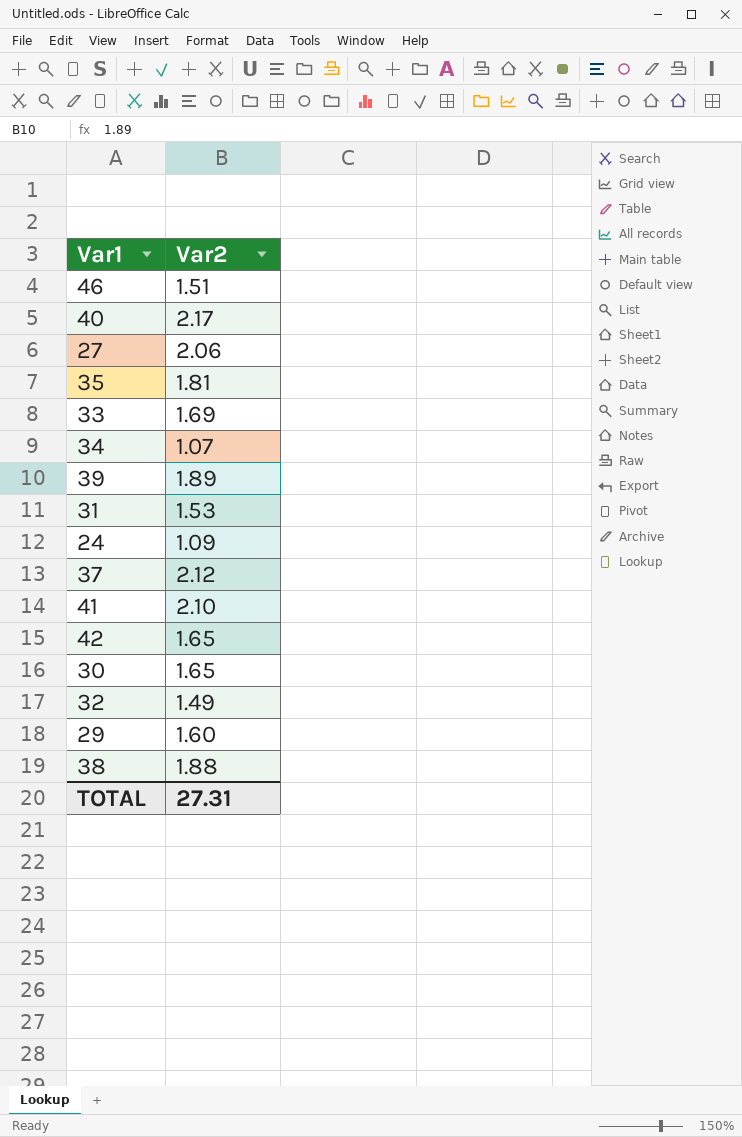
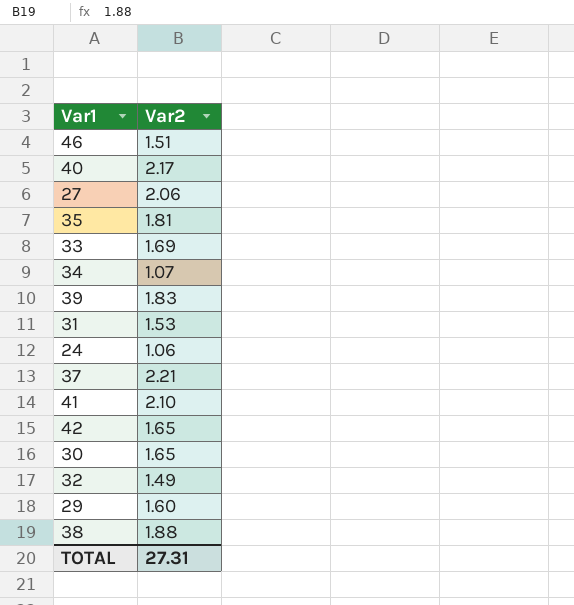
39 | Var2: 1.89 -> 1.83
24 | Var2: 1.09 -> 1.06
37 | Var2: 2.12 -> 2.21

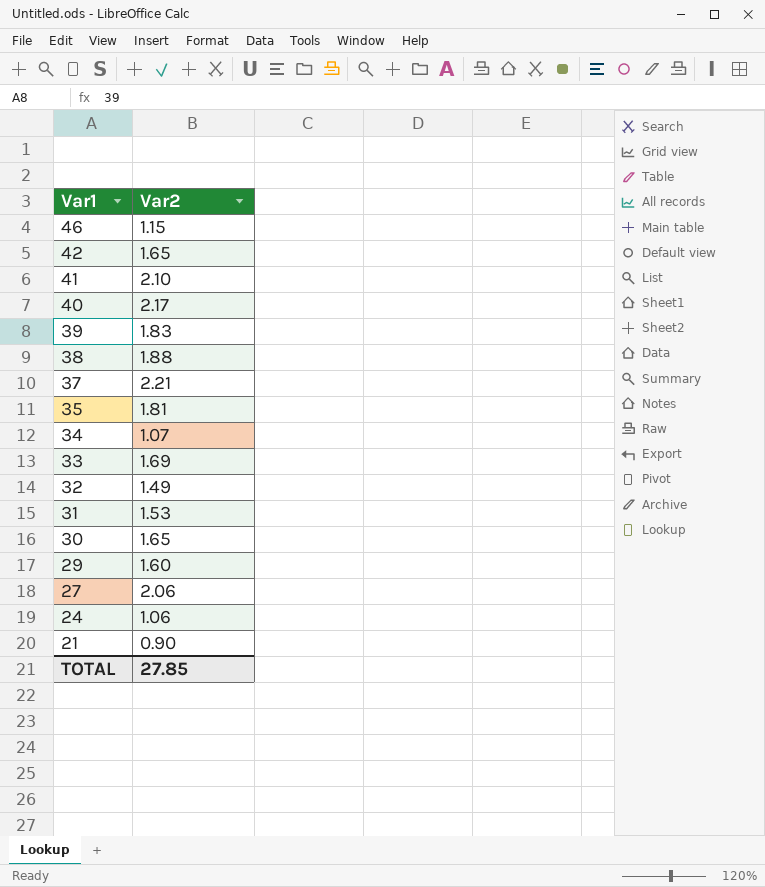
row order: none -> Var1 descending
46 | Var2: 1.51 -> 1.15
row 21: none -> 0.90
TOTAL | Var2: 27.31 -> 27.85

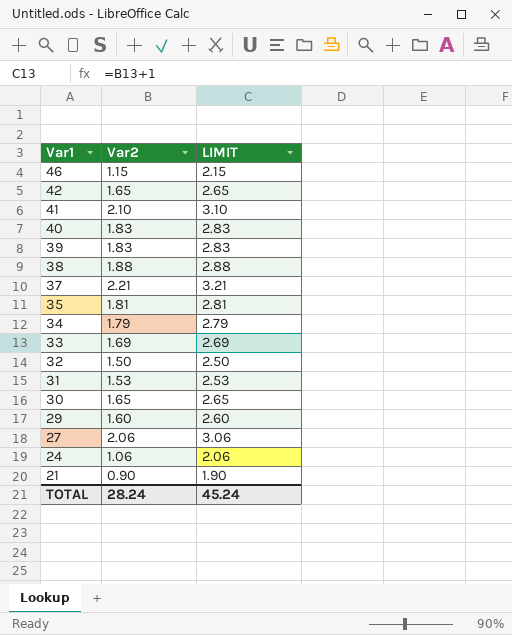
column LIMIT | formula: none -> [Var2] + 1
40 | Var2: 2.17 -> 1.83
34 | Var2: 1.07 -> 1.79
32 | Var2: 1.49 -> 1.50
TOTAL | Var2: 27.85 -> 28.24

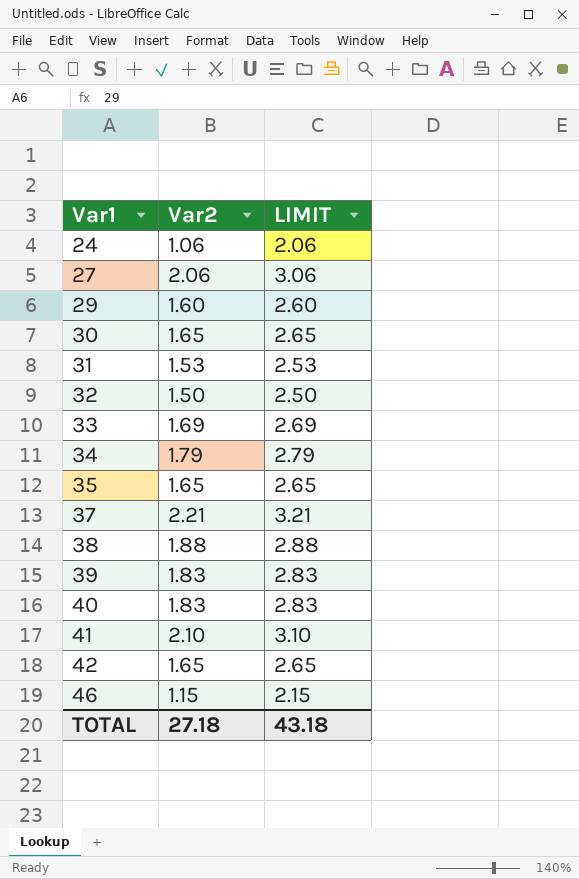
row order: Var1 descending -> Var1 ascending
row 21: 0.90 | 1.90 -> none
35 | Var2: 1.81 -> 1.65
35 | LIMIT: 2.81 -> 2.65
TOTAL | Var2: 28.24 -> 27.18
TOTAL | LIMIT: 45.24 -> 43.18

